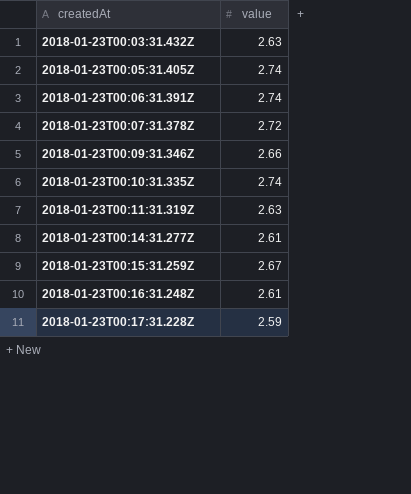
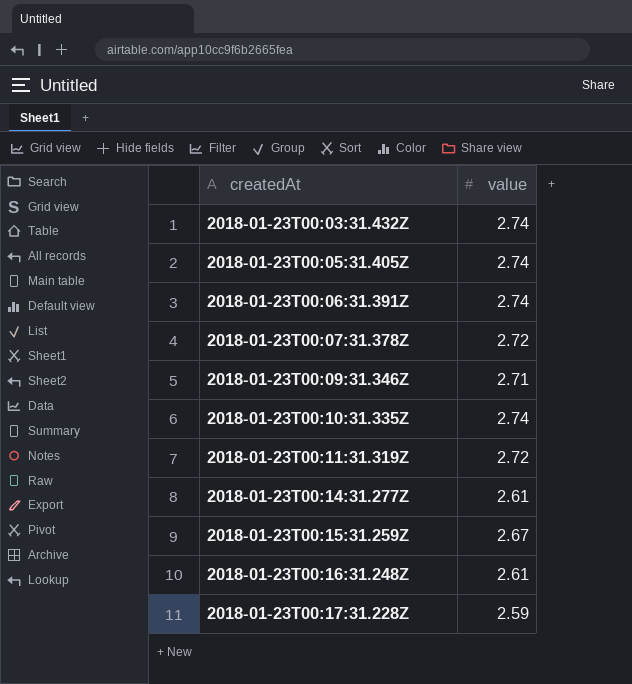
2018-01-23T00:03:31.432Z | value: 2.63 -> 2.74
2018-01-23T00:09:31.346Z | value: 2.66 -> 2.71
2018-01-23T00:11:31.319Z | value: 2.63 -> 2.72

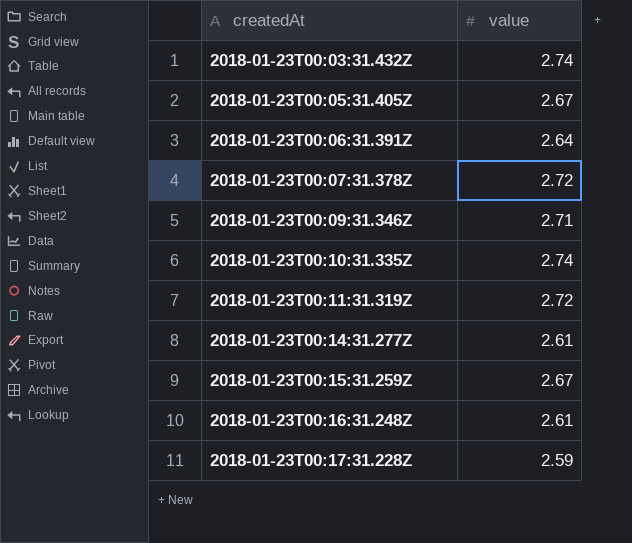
2018-01-23T00:05:31.405Z | value: 2.74 -> 2.67
2018-01-23T00:06:31.391Z | value: 2.74 -> 2.64

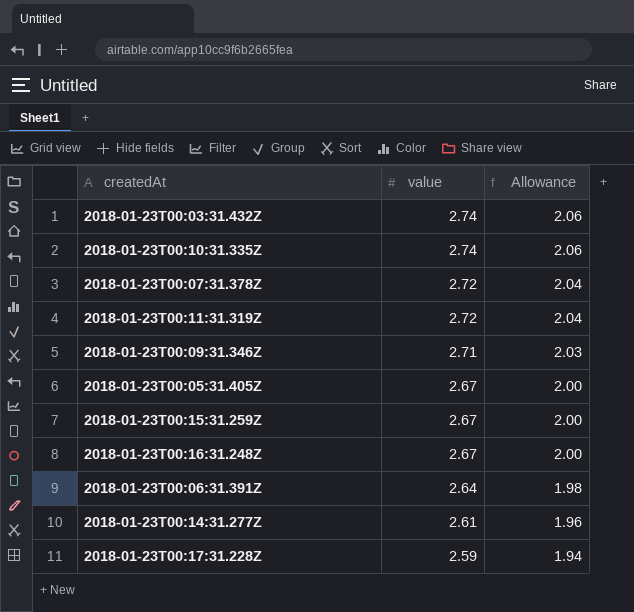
row order: createdAt ascending -> value descending
column Allowance | formula: none -> [value] * 0.75
2018-01-23T00:16:31.248Z | value: 2.61 -> 2.67

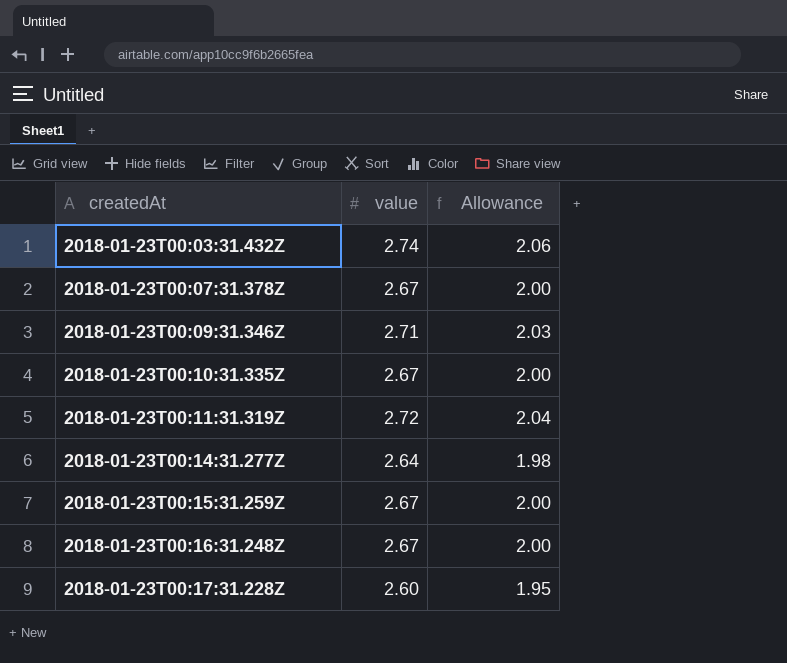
row order: value descending -> createdAt ascending
row 2018-01-23T00:05:31.405Z: 2.67 | 2.00 -> none
row 2018-01-23T00:06:31.391Z: 2.64 | 1.98 -> none
2018-01-23T00:07:31.378Z | value: 2.72 -> 2.67
2018-01-23T00:07:31.378Z | Allowance: 2.04 -> 2.00
2018-01-23T00:10:31.335Z | value: 2.74 -> 2.67
2018-01-23T00:10:31.335Z | Allowance: 2.06 -> 2.00
2018-01-23T00:14:31.277Z | value: 2.61 -> 2.64
2018-01-23T00:14:31.277Z | Allowance: 1.96 -> 1.98
2018-01-23T00:17:31.228Z | value: 2.59 -> 2.60
2018-01-23T00:17:31.228Z | Allowance: 1.94 -> 1.95

